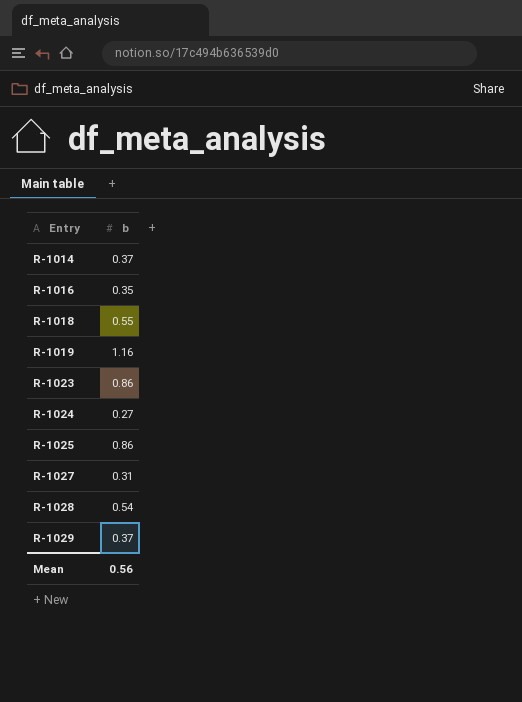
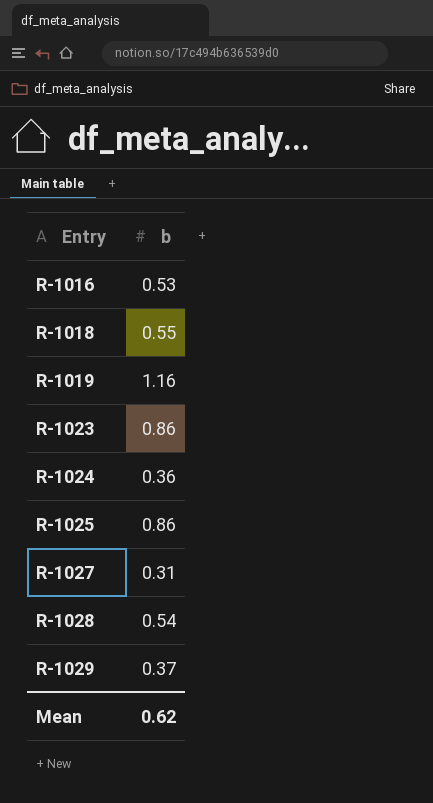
row R-1014: 0.37 -> none
R-1016 | b: 0.35 -> 0.53
R-1024 | b: 0.27 -> 0.36
Mean | b: 0.56 -> 0.62

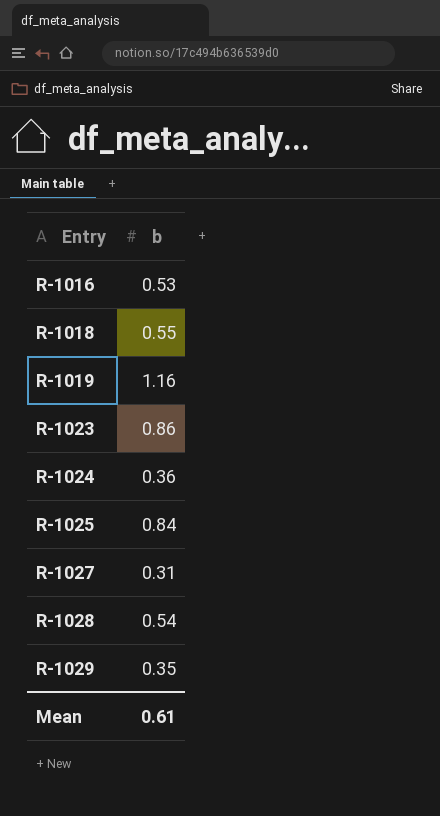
R-1025 | b: 0.86 -> 0.84
R-1029 | b: 0.37 -> 0.35
Mean | b: 0.62 -> 0.61

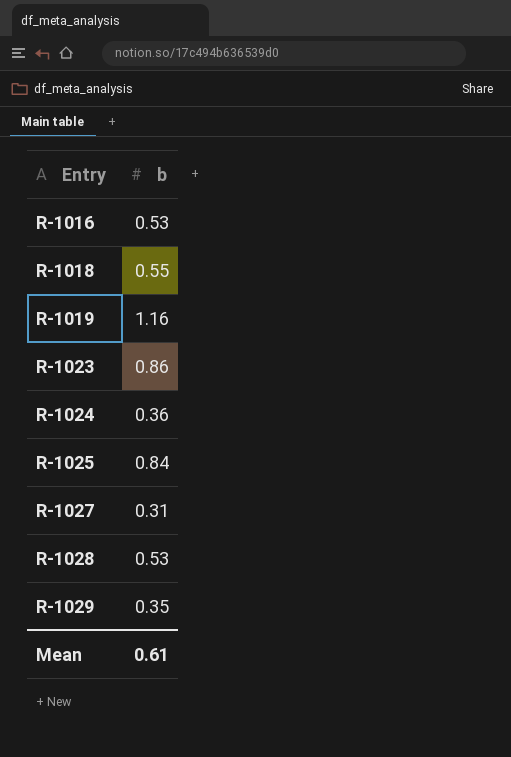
R-1028 | b: 0.54 -> 0.53

